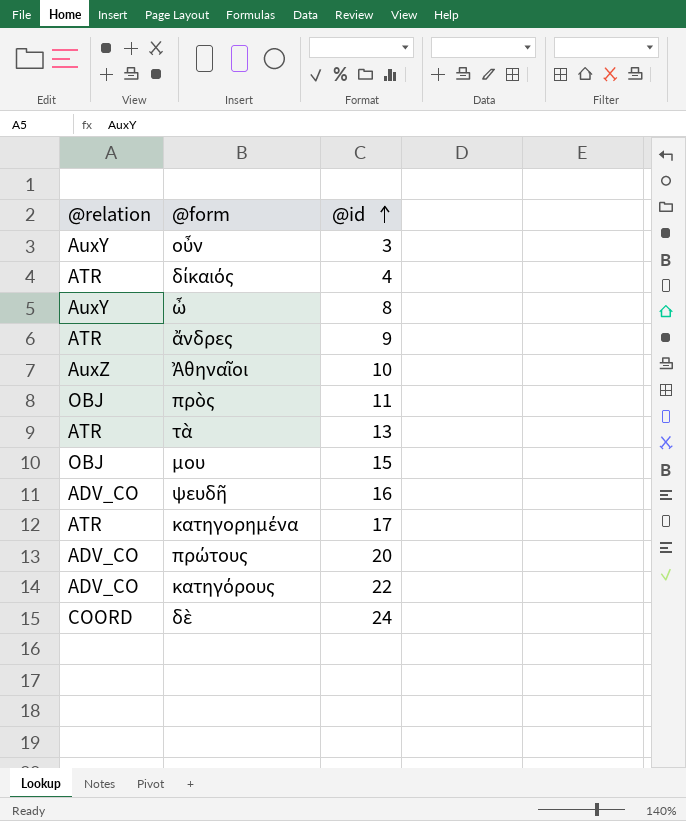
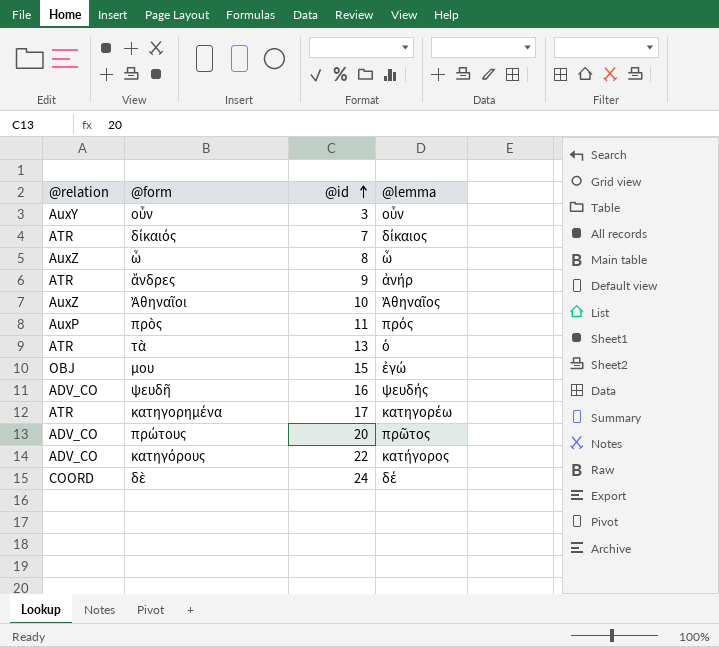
column @lemma | position: none -> 4
δίκαιός | @id: 4 -> 7
ὦ | @relation: AuxY -> AuxZ
πρὸς | @relation: OBJ -> AuxP

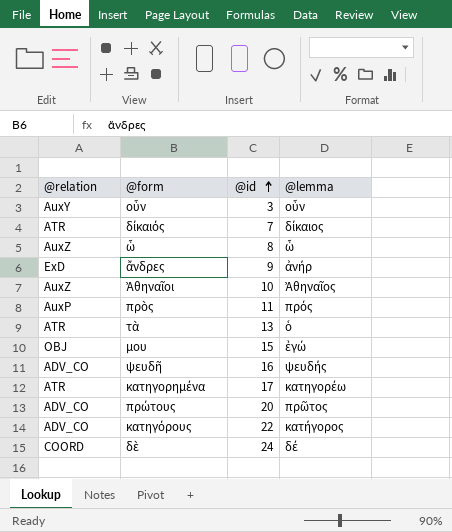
ἄνδρες | @relation: ATR -> ExD

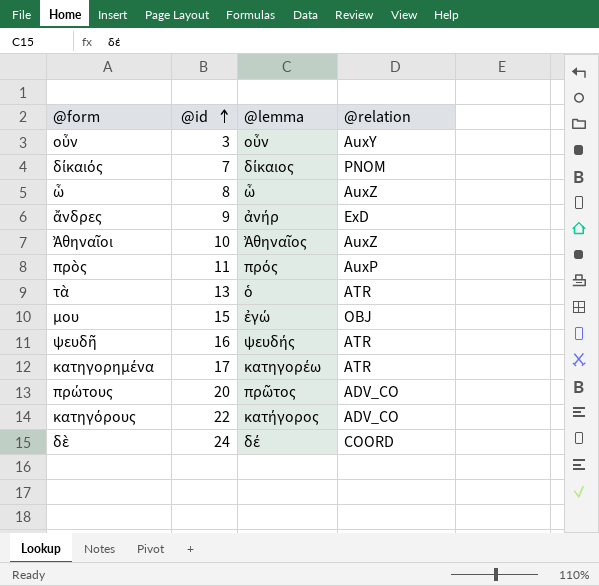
column @relation | position: 1 -> 4
δίκαιός | @relation: ATR -> PNOM
ψευδῆ | @relation: ADV_CO -> ATR

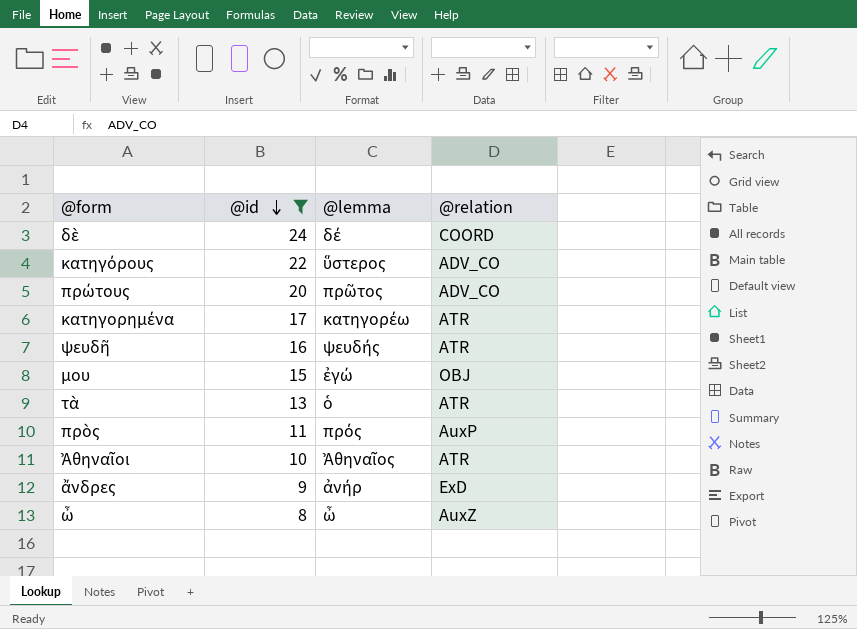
filter: none -> @id >= 8
row order: @id ascending -> @id descending
κατηγόρους | @lemma: κατήγορος -> ὕστερος
Ἀθηναῖοι | @relation: AuxZ -> ATR

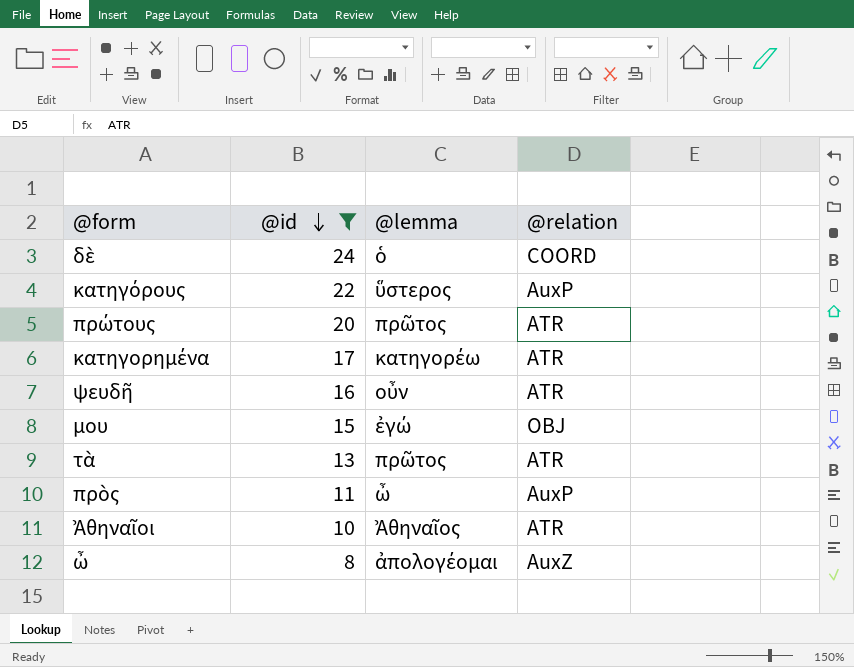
row ἄνδρες: 9 | ἀνήρ | ExD -> none
δὲ | @lemma: δέ -> ὁ
κατηγόρους | @relation: ADV_CO -> AuxP
πρώτους | @relation: ADV_CO -> ATR
ψευδῆ | @lemma: ψευδής -> οὖν
τὰ | @lemma: ὁ -> πρῶτος
πρὸς | @lemma: πρός -> ὦ
ὦ | @lemma: ὦ -> ἀπολογέομαι

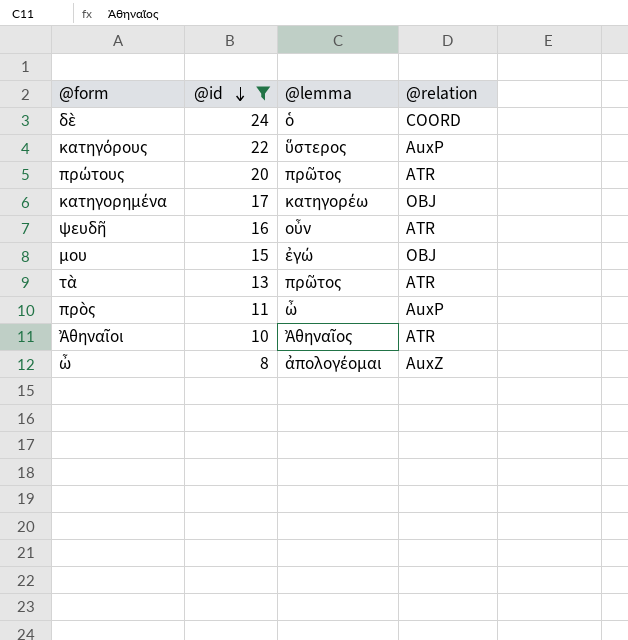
κατηγορημένα | @relation: ATR -> OBJ

